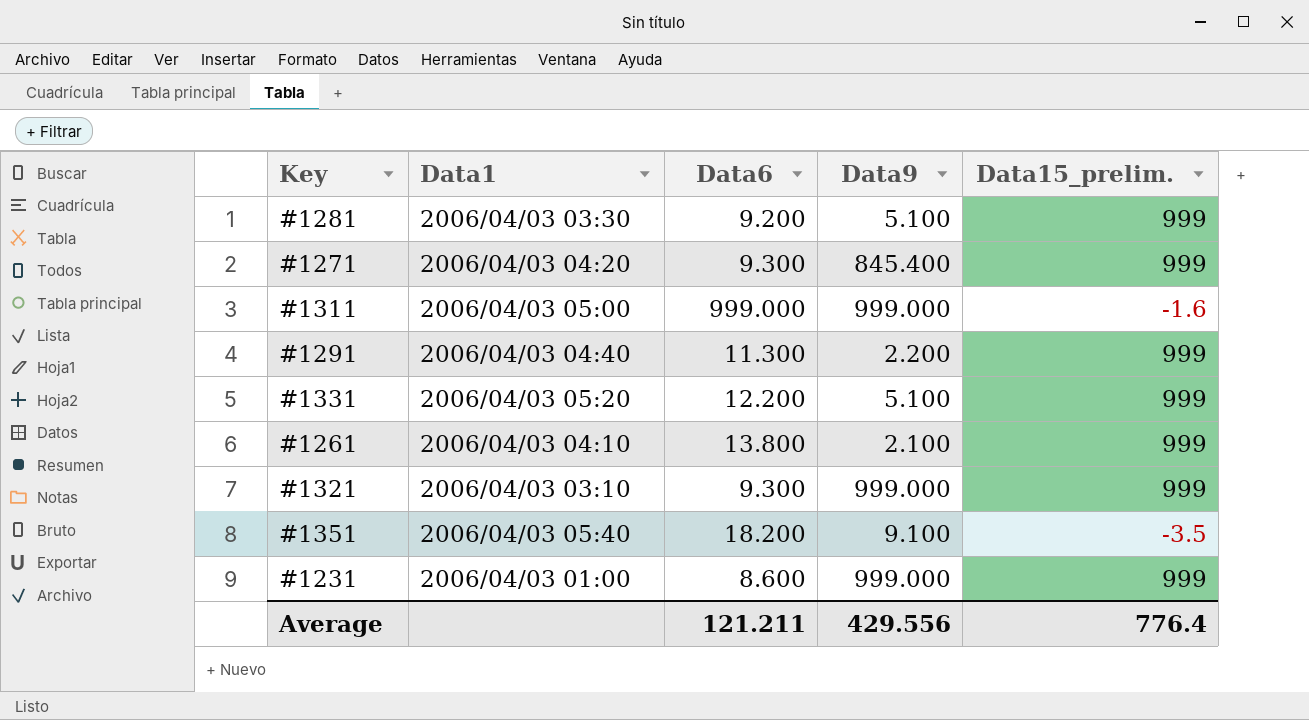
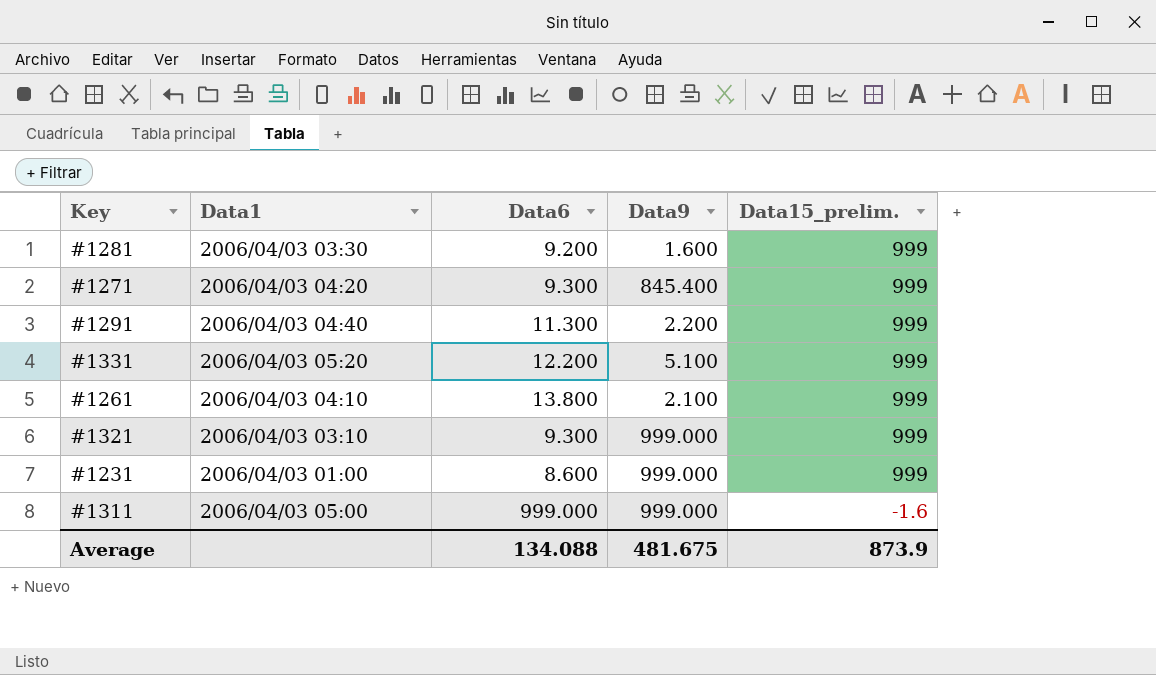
row order: none -> Data15_prelim. descending
row #1351: 2006/04/03 05:40 | 18.200 | 9.100 | -3.5 -> none
#1281 | Data9: 5.100 -> 1.600
Average | Data6: 121.211 -> 134.088
Average | Data9: 429.556 -> 481.675
Average | Data15_prelim.: 776.4 -> 873.9

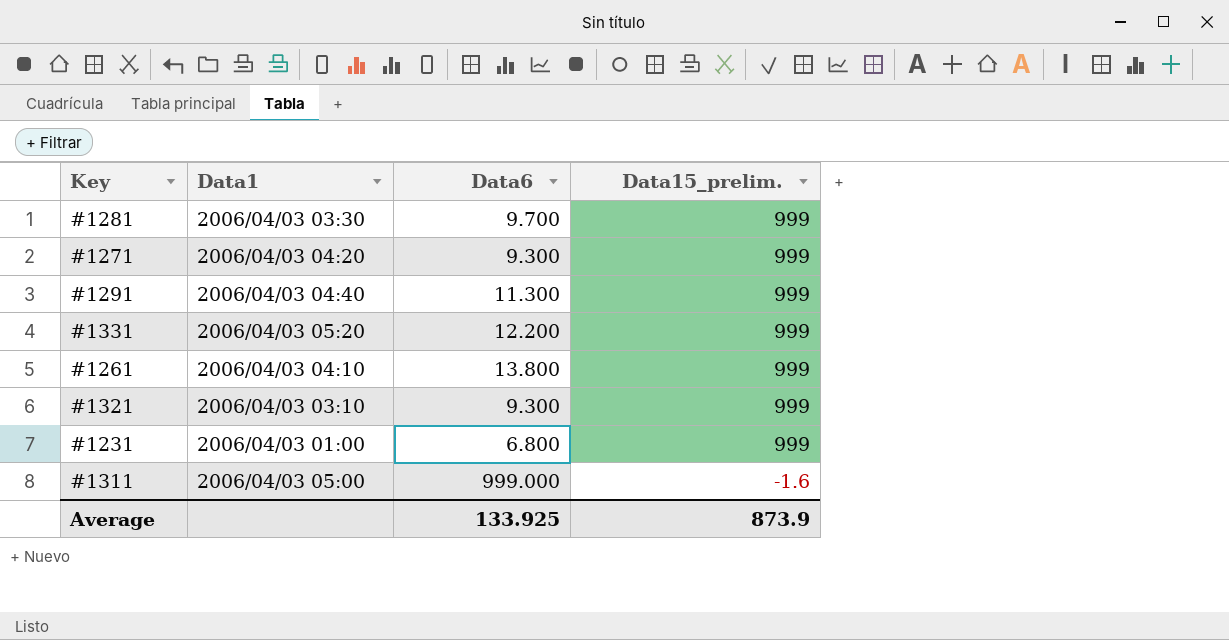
column Data9 | position: 4 -> none
#1281 | Data6: 9.200 -> 9.700
#1231 | Data6: 8.600 -> 6.800
Average | Data6: 134.088 -> 133.925

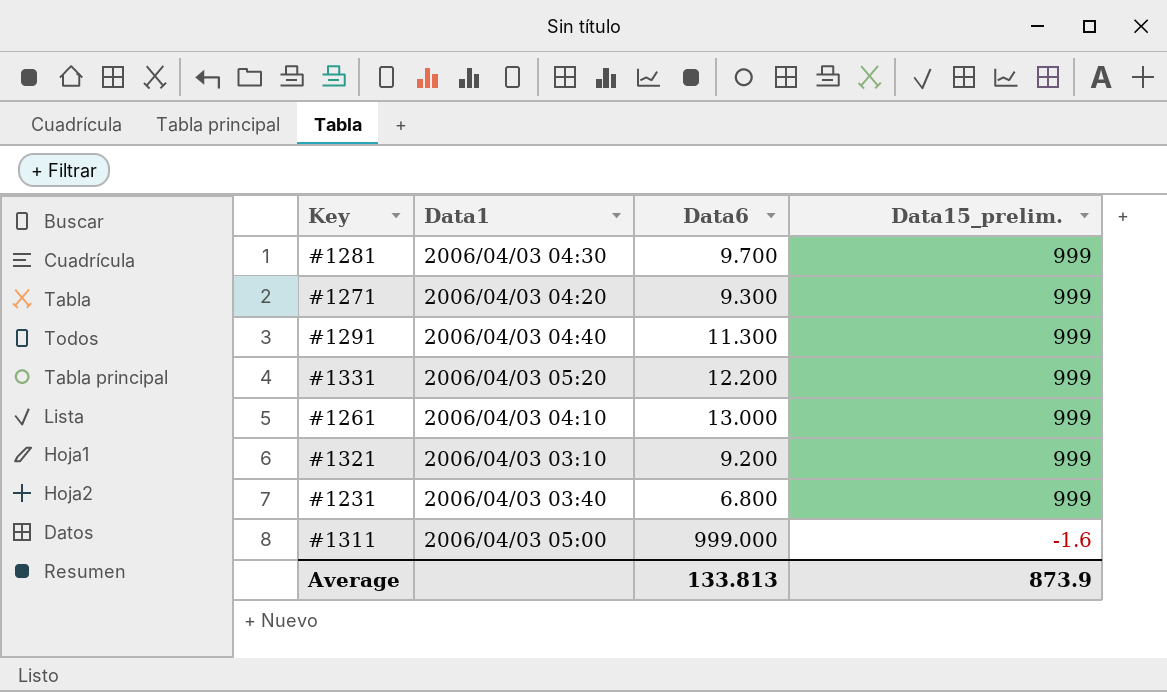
#1281 | Data1: 2006/04/03 03:30 -> 2006/04/03 04:30
#1261 | Data6: 13.800 -> 13.000
#1321 | Data6: 9.300 -> 9.200
#1231 | Data1: 2006/04/03 01:00 -> 2006/04/03 03:40
Average | Data6: 133.925 -> 133.813

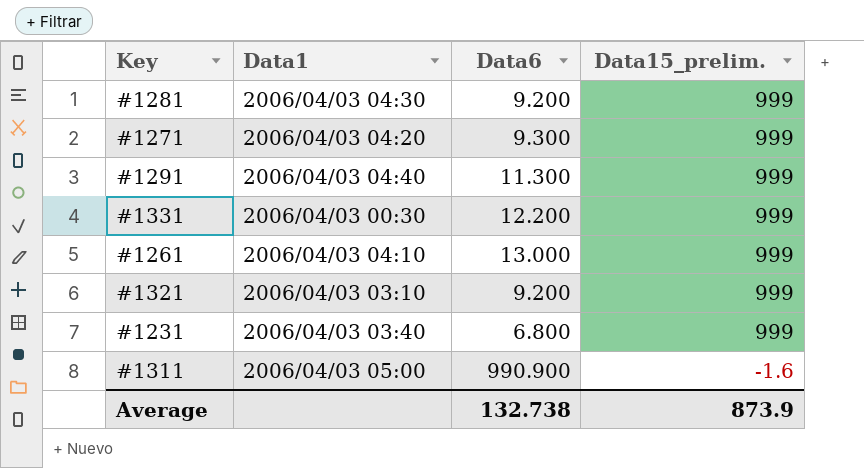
#1281 | Data6: 9.700 -> 9.200
#1331 | Data1: 2006/04/03 05:20 -> 2006/04/03 00:30
#1311 | Data6: 999.000 -> 990.900
Average | Data6: 133.813 -> 132.738

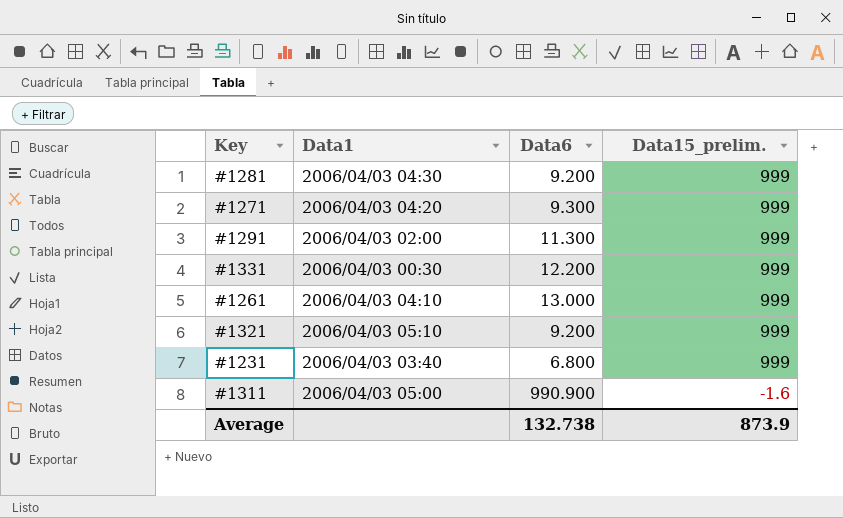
#1291 | Data1: 2006/04/03 04:40 -> 2006/04/03 02:00
#1321 | Data1: 2006/04/03 03:10 -> 2006/04/03 05:10

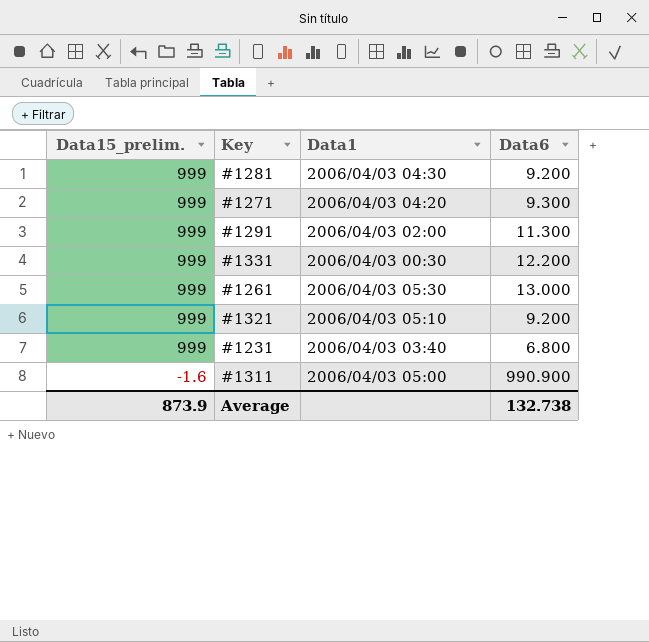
column Data15_prelim. | position: 4 -> 1
#1261 | Data1: 2006/04/03 04:10 -> 2006/04/03 05:30

